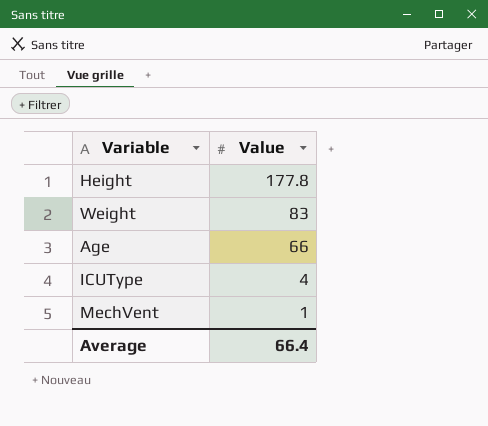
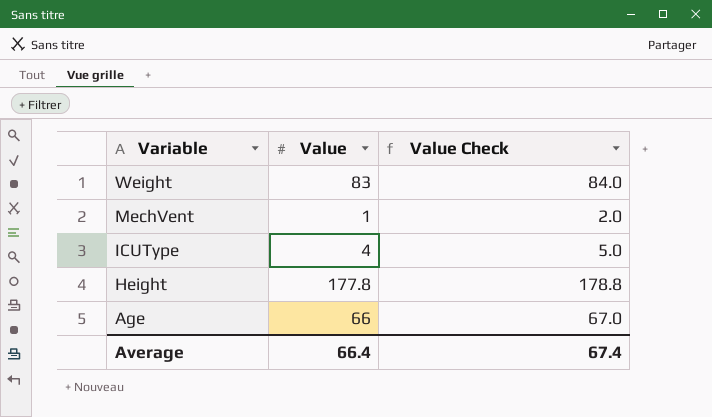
row order: Value descending -> Variable descending
column Value Check | formula: none -> [Value] + 1

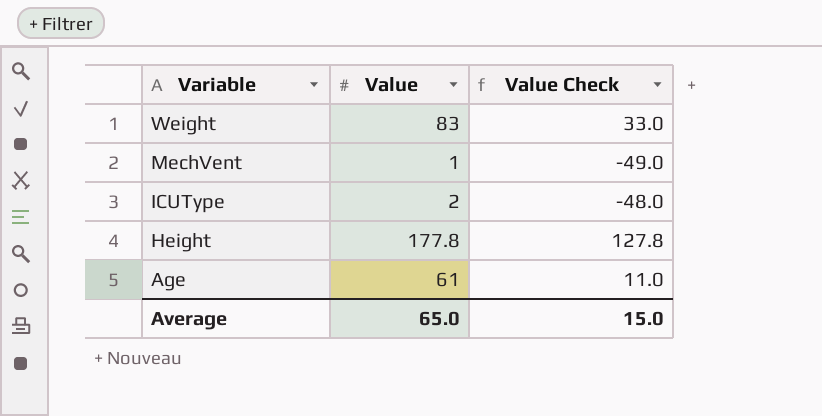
column Value Check | formula: [Value] + 1 -> [Value] - 50
ICUType | Value: 4 -> 2
Age | Value: 66 -> 61
Average | Value: 66.4 -> 65.0
Average | Value Check: 67.4 -> 15.0

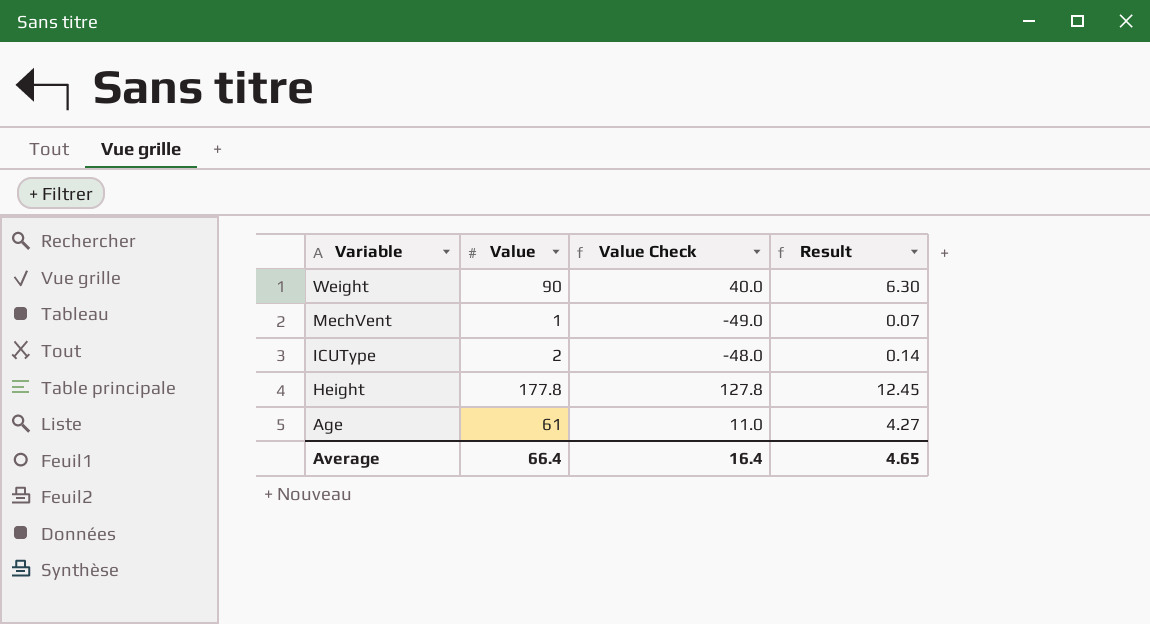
column Result | formula: none -> [Value] * 0.07
Weight | Value: 83 -> 90
Weight | Value Check: 33.0 -> 40.0
Average | Value: 65.0 -> 66.4
Average | Value Check: 15.0 -> 16.4

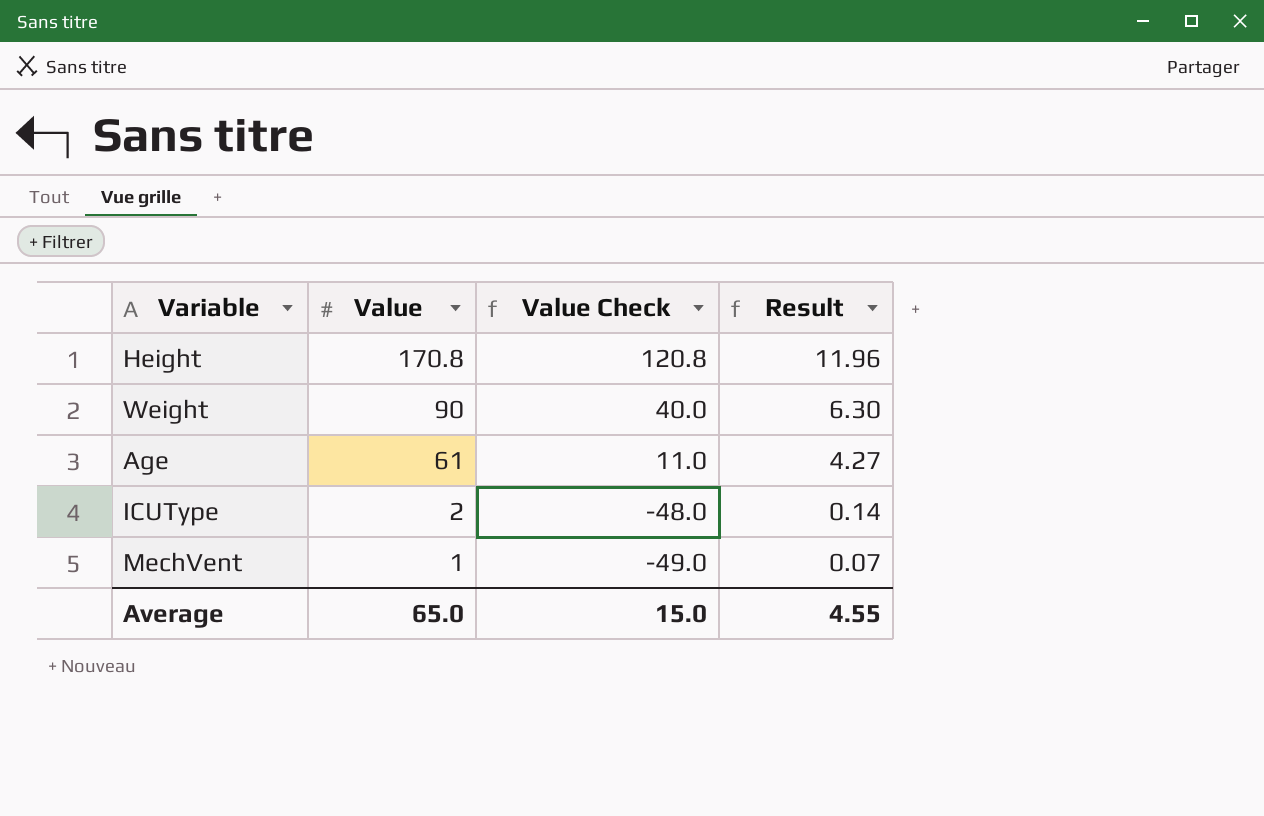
row order: Variable descending -> Value descending
Height | Value: 177.8 -> 170.8
Height | Value Check: 127.8 -> 120.8
Height | Result: 12.45 -> 11.96
Average | Value: 66.4 -> 65.0
Average | Value Check: 16.4 -> 15.0
Average | Result: 4.65 -> 4.55

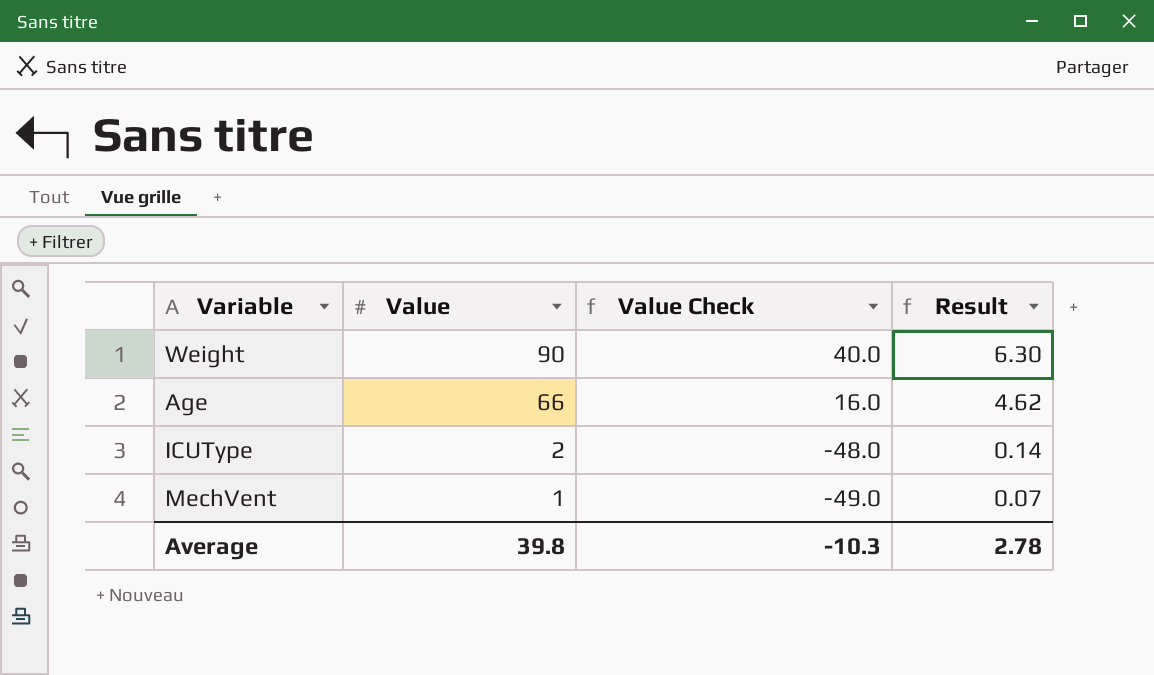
row Height: 170.8 | 120.8 | 11.96 -> none
Age | Value: 61 -> 66
Age | Value Check: 11.0 -> 16.0
Age | Result: 4.27 -> 4.62
Average | Value: 65.0 -> 39.8
Average | Value Check: 15.0 -> -10.3
Average | Result: 4.55 -> 2.78

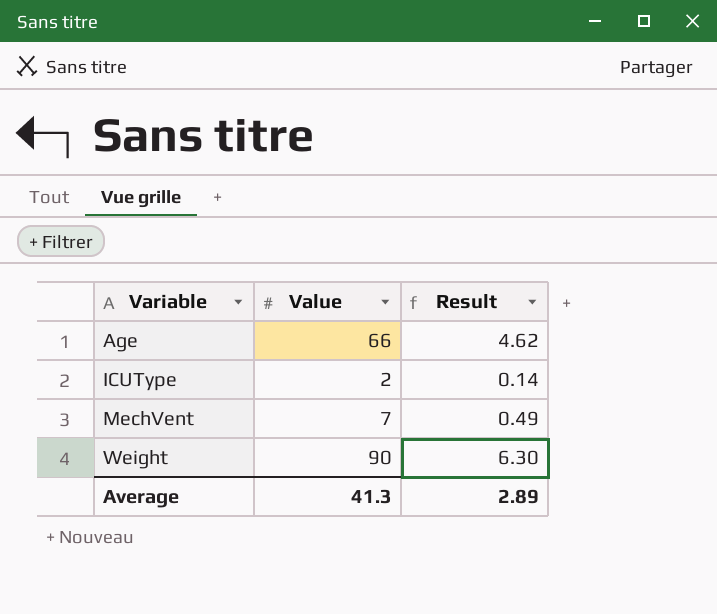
row order: Value descending -> Variable ascending
column Value Check | formula: [Value] - 50 -> none
MechVent | Value: 1 -> 7
MechVent | Result: 0.07 -> 0.49
Average | Value: 39.8 -> 41.3
Average | Result: 2.78 -> 2.89

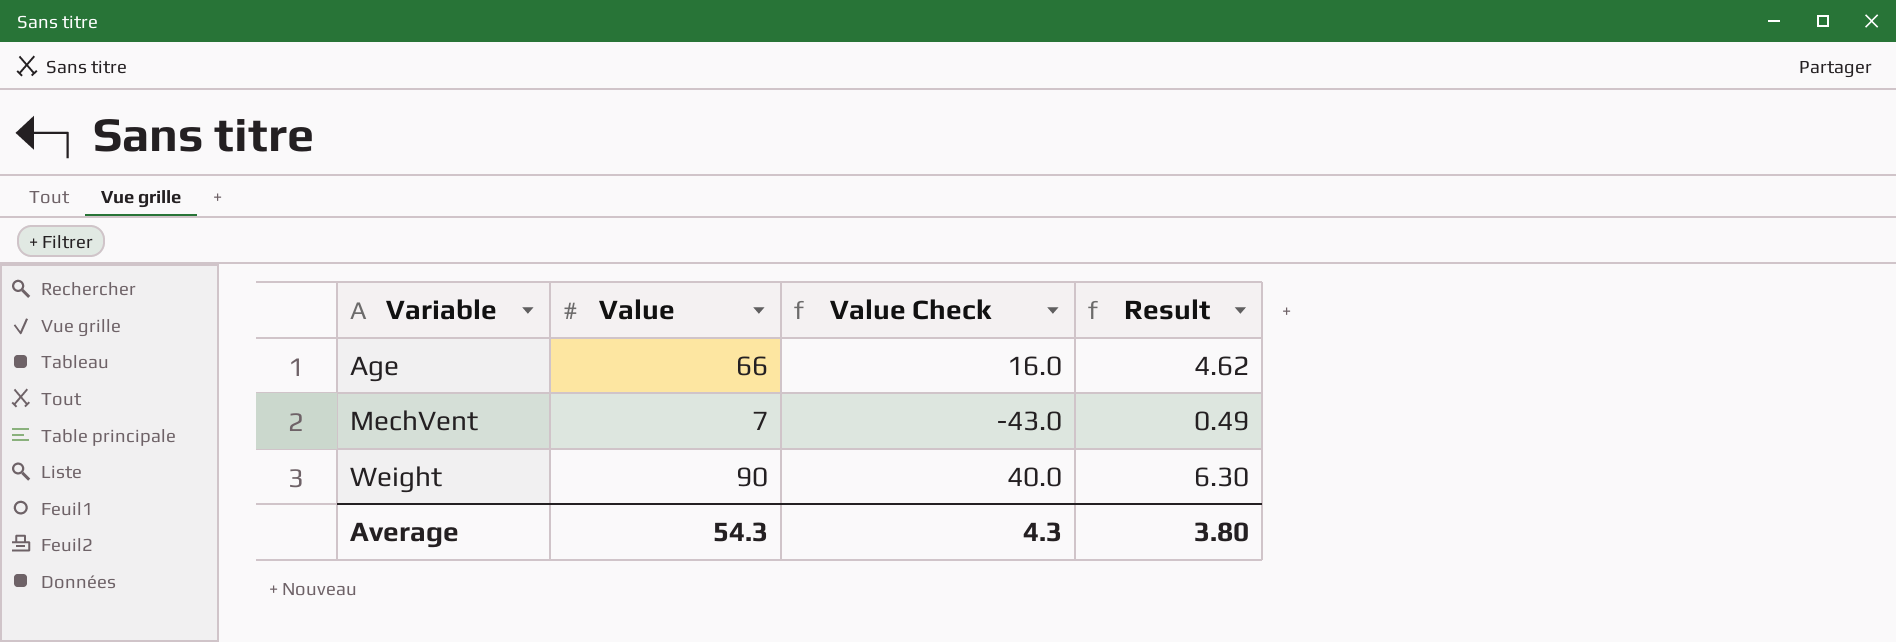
column Value Check | formula: none -> [Value] - 50
row ICUType: 2 | 0.14 -> none
Average | Value: 41.3 -> 54.3
Average | Result: 2.89 -> 3.80

